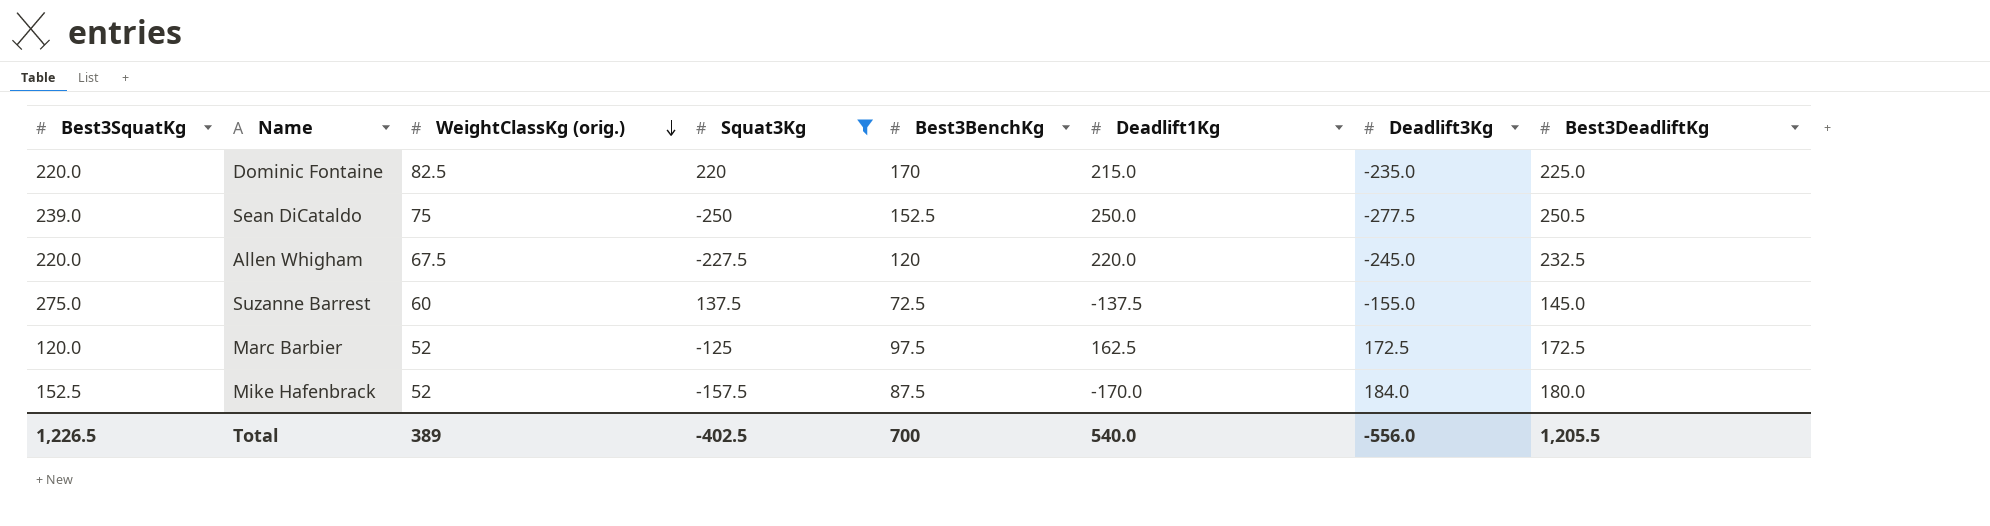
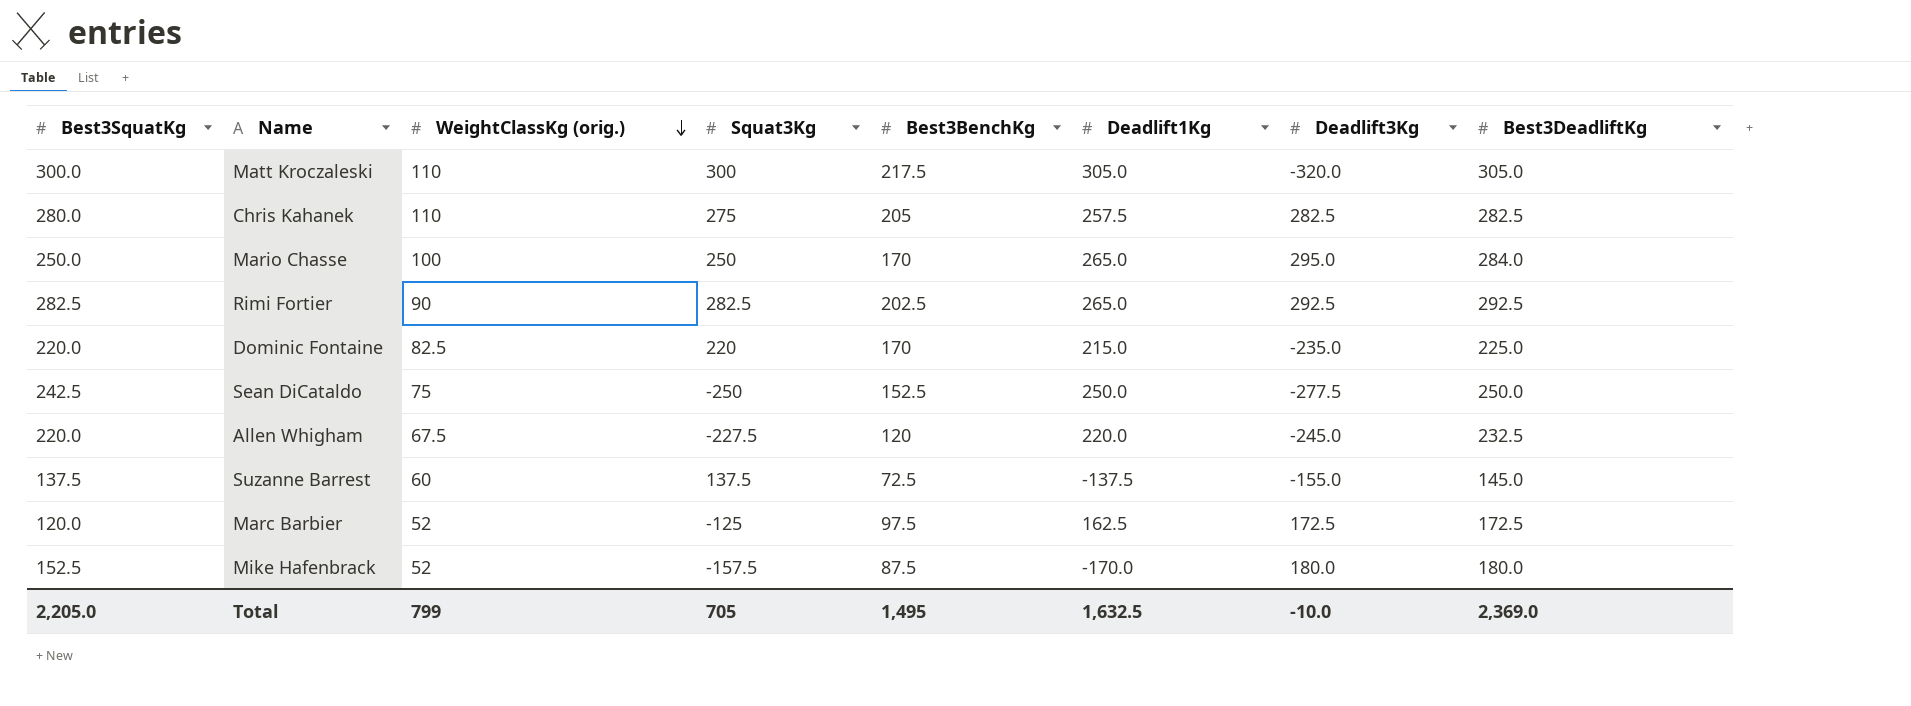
filter: Squat3Kg <= 220 -> none
Sean DiCataldo | Best3SquatKg: 239.0 -> 242.5
Sean DiCataldo | Best3DeadliftKg: 250.5 -> 250.0
Suzanne Barrest | Best3SquatKg: 275.0 -> 137.5
Mike Hafenbrack | Deadlift3Kg: 184.0 -> 180.0
Total | Best3SquatKg: 1,226.5 -> 2,205.0
Total | WeightClassKg (orig.): 389 -> 799
Total | Squat3Kg: -402.5 -> 705
Total | Best3BenchKg: 700 -> 1,495
Total | Deadlift1Kg: 540.0 -> 1,632.5
Total | Deadlift3Kg: -556.0 -> -10.0
Total | Best3DeadliftKg: 1,205.5 -> 2,369.0

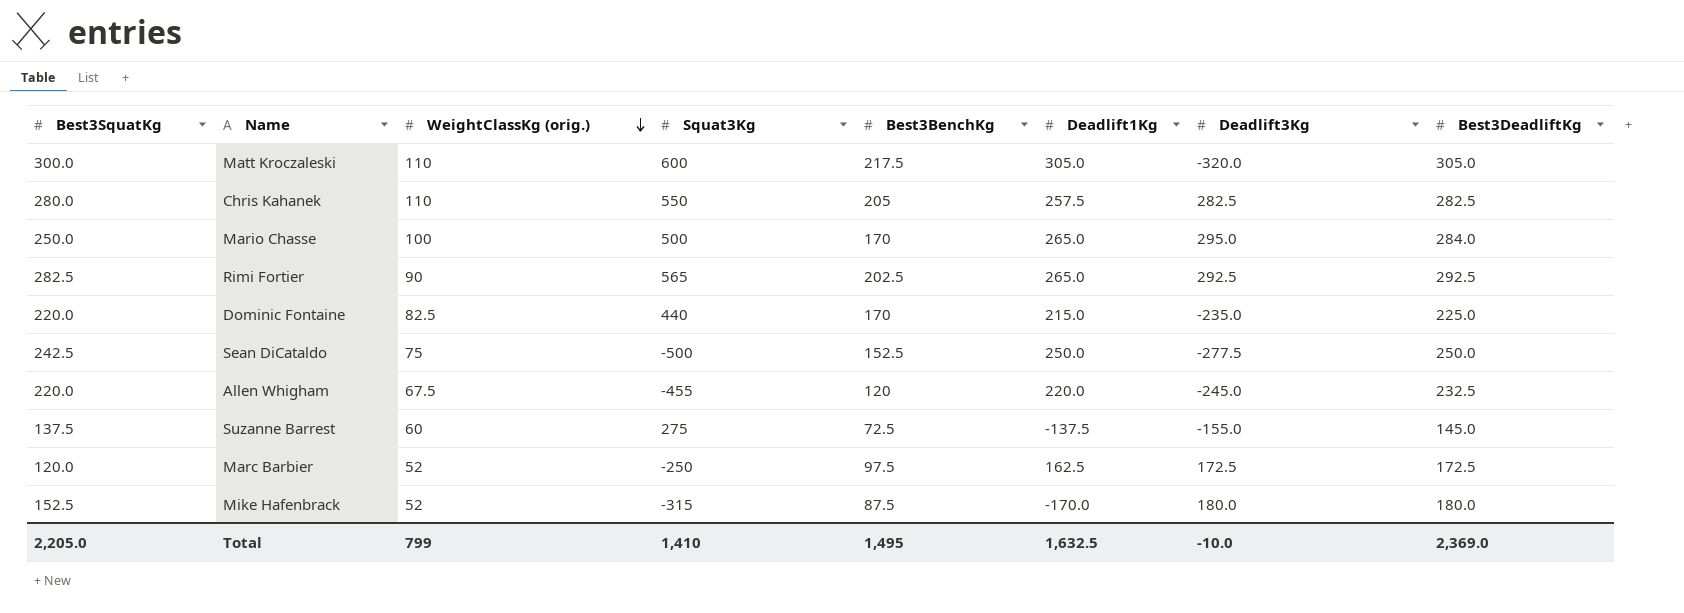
Matt Kroczaleski | Squat3Kg: 300 -> 600
Chris Kahanek | Squat3Kg: 275 -> 550
Mario Chasse | Squat3Kg: 250 -> 500
Rimi Fortier | Squat3Kg: 282.5 -> 565
Dominic Fontaine | Squat3Kg: 220 -> 440
Sean DiCataldo | Squat3Kg: -250 -> -500
Allen Whigham | Squat3Kg: -227.5 -> -455
Suzanne Barrest | Squat3Kg: 137.5 -> 275
Marc Barbier | Squat3Kg: -125 -> -250
Mike Hafenbrack | Squat3Kg: -157.5 -> -315
Total | Squat3Kg: 705 -> 1,410

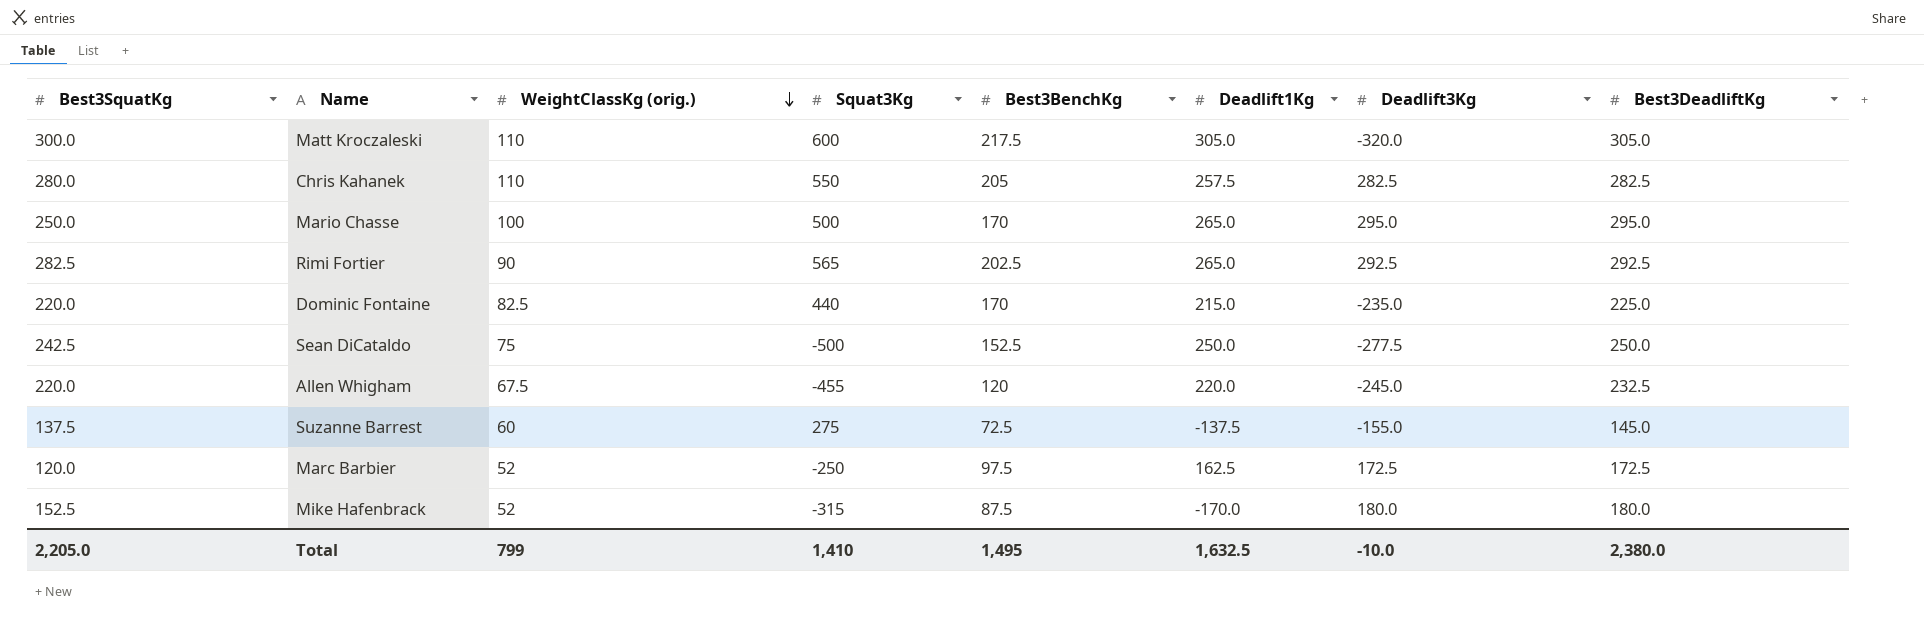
Mario Chasse | Best3DeadliftKg: 284.0 -> 295.0
Total | Best3DeadliftKg: 2,369.0 -> 2,380.0

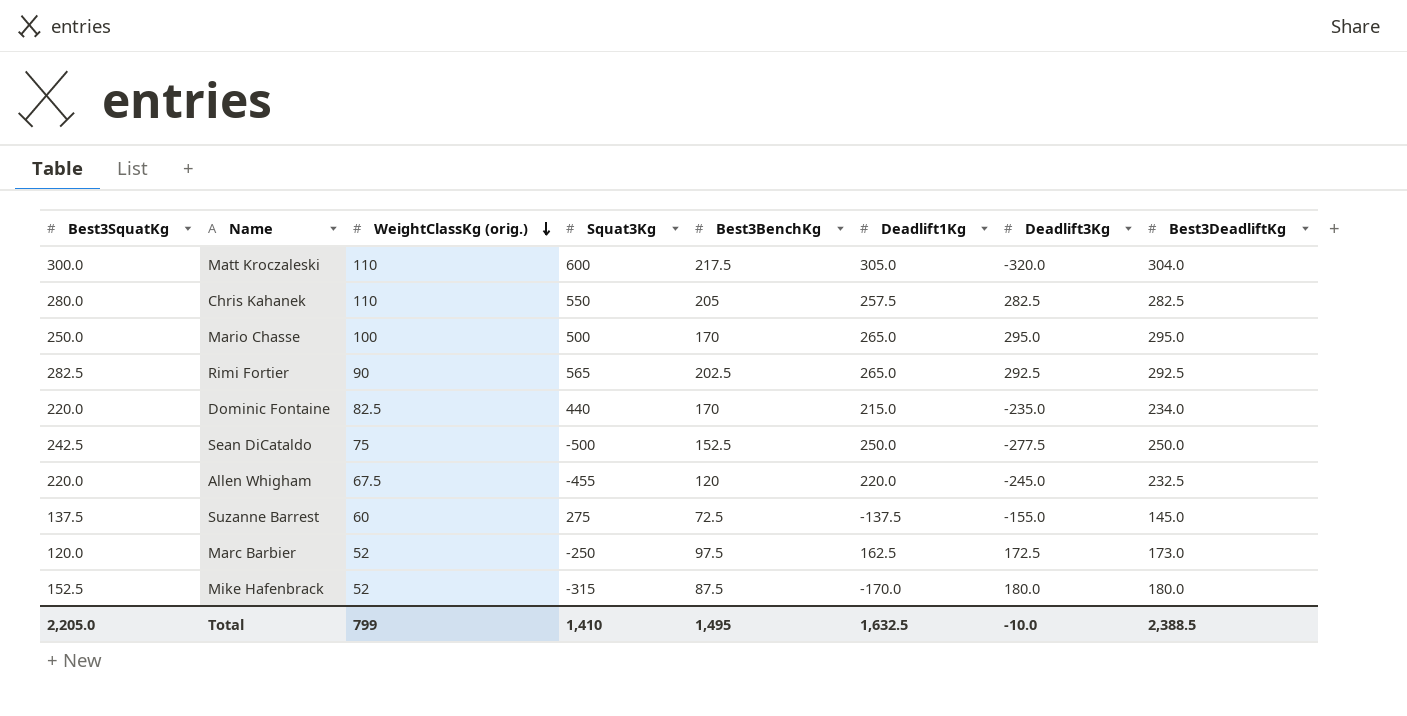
Matt Kroczaleski | Best3DeadliftKg: 305.0 -> 304.0
Dominic Fontaine | Best3DeadliftKg: 225.0 -> 234.0
Marc Barbier | Best3DeadliftKg: 172.5 -> 173.0
Total | Best3DeadliftKg: 2,380.0 -> 2,388.5

